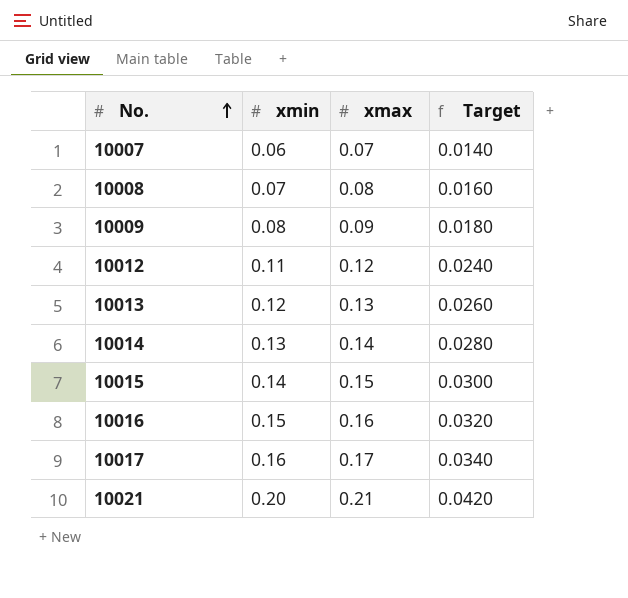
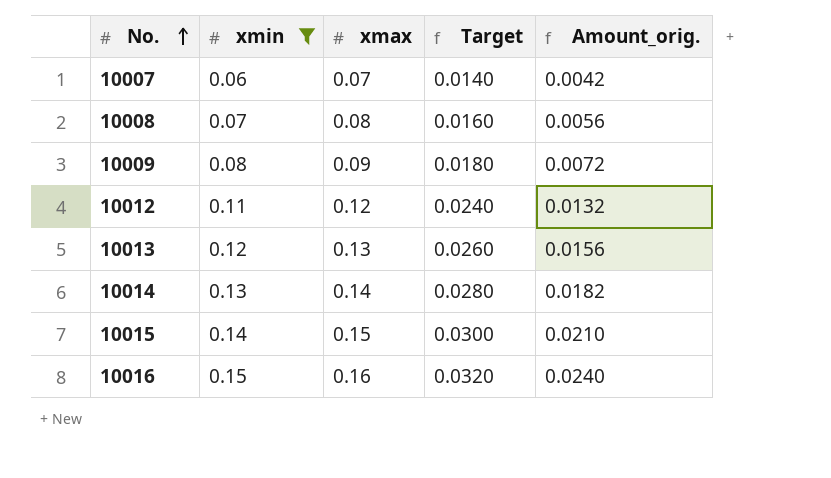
filter: none -> xmin <= 0.15
column Amount_orig. | formula: none -> [xmin] * [xmax]

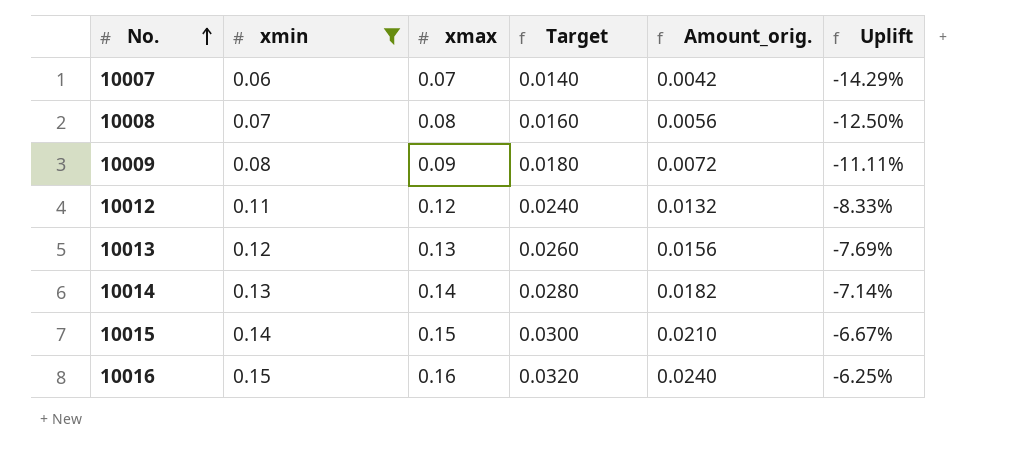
column Uplift | formula: none -> ([xmin] - [xmax]) / [xmax]

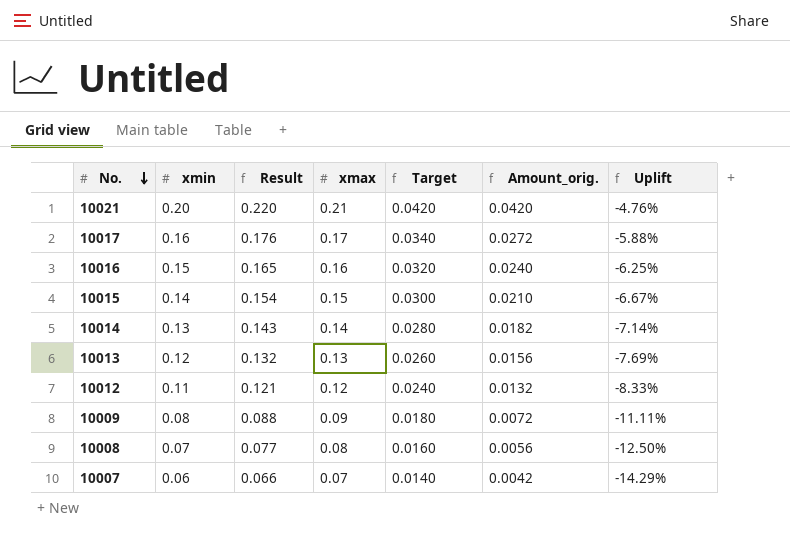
filter: xmin <= 0.15 -> none
row order: No. ascending -> No. descending
column Result | formula: none -> [xmin] * 1.1

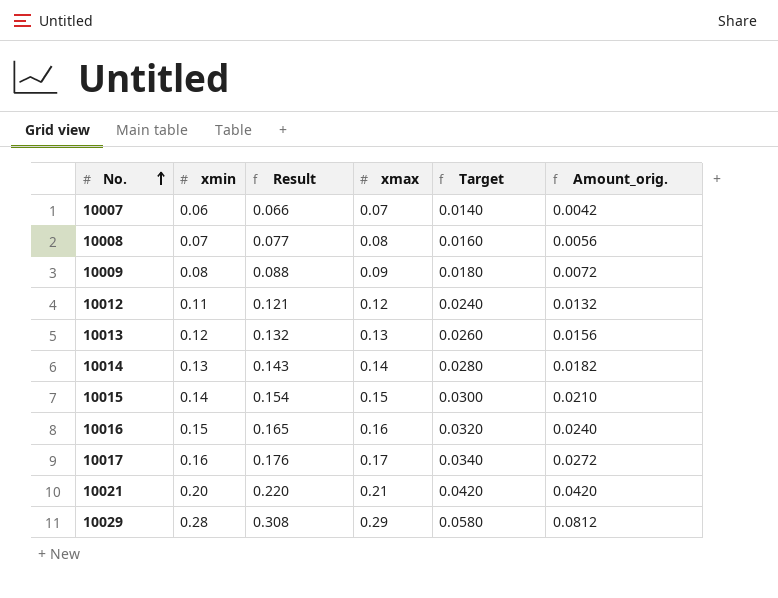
row order: No. descending -> No. ascending
column Uplift | formula: ([xmin] - [xmax]) / [xmax] -> none
row 10029: none -> 0.28 | 0.308 | 0.29 | 0.0580 | 0.0812

